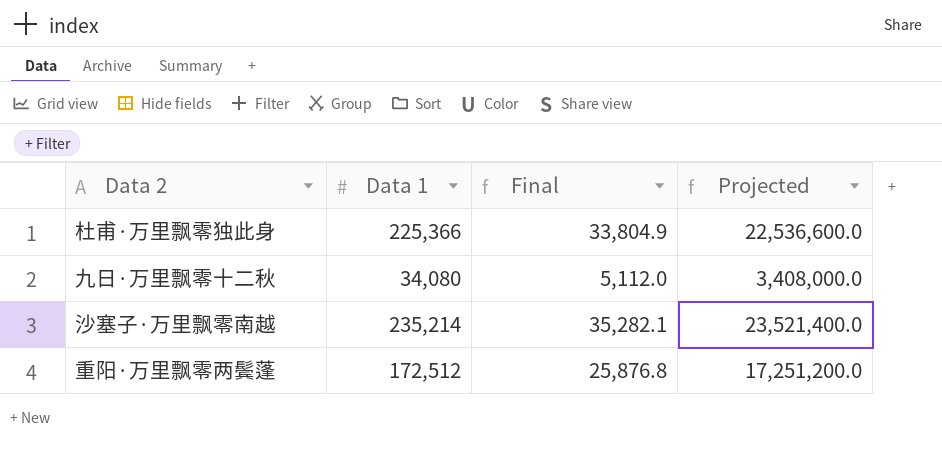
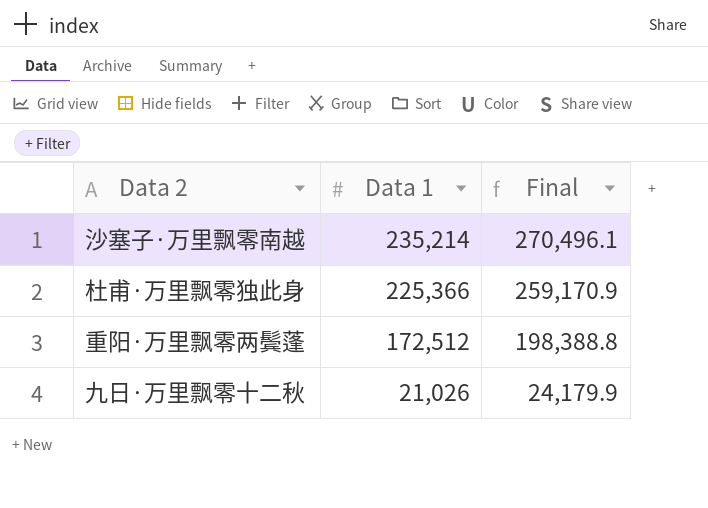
row order: none -> Data 1 descending
column Projected | formula: [Data 1] * 100 -> none
column Final | formula: [Data 1] * 0.15 -> [Data 1] * 1.15
九日·万里飘零十二秋 | Data 1: 34,080 -> 21,026

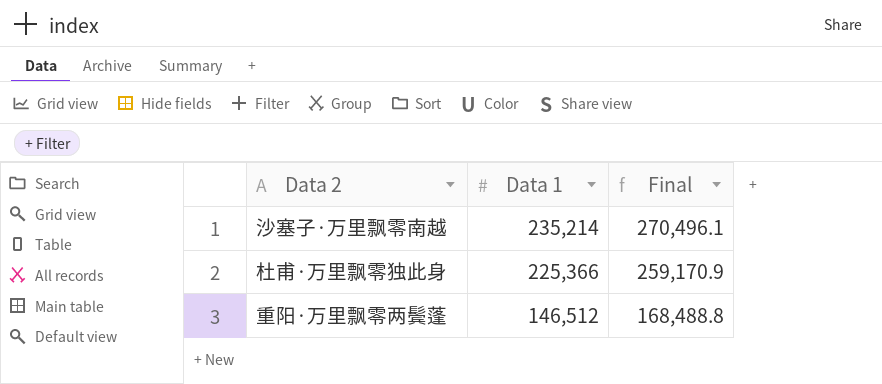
row 九日·万里飘零十二秋: 21,026 | 24,179.9 -> none
重阳·万里飘零两鬓蓬 | Data 1: 172,512 -> 146,512
重阳·万里飘零两鬓蓬 | Final: 198,388.8 -> 168,488.8

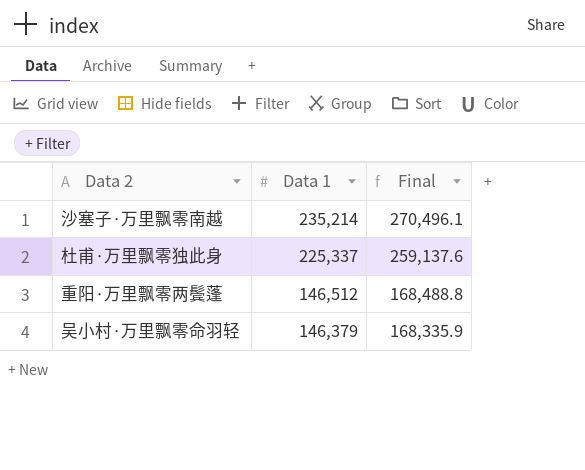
杜甫·万里飘零独此身 | Data 1: 225,366 -> 225,337
杜甫·万里飘零独此身 | Final: 259,170.9 -> 259,137.6
row 吴小村·万里飘零命羽轻: none -> 146,379 | 168,335.9

